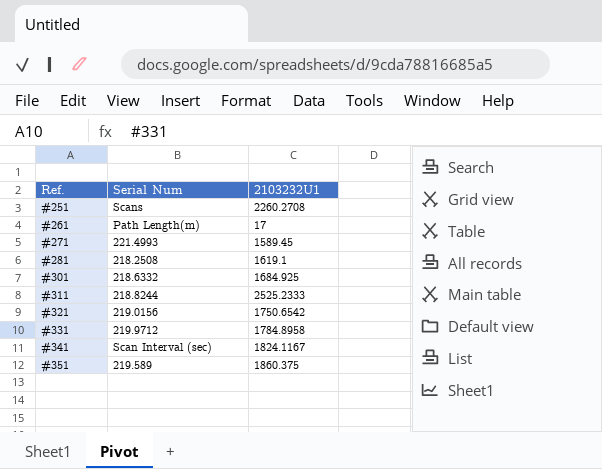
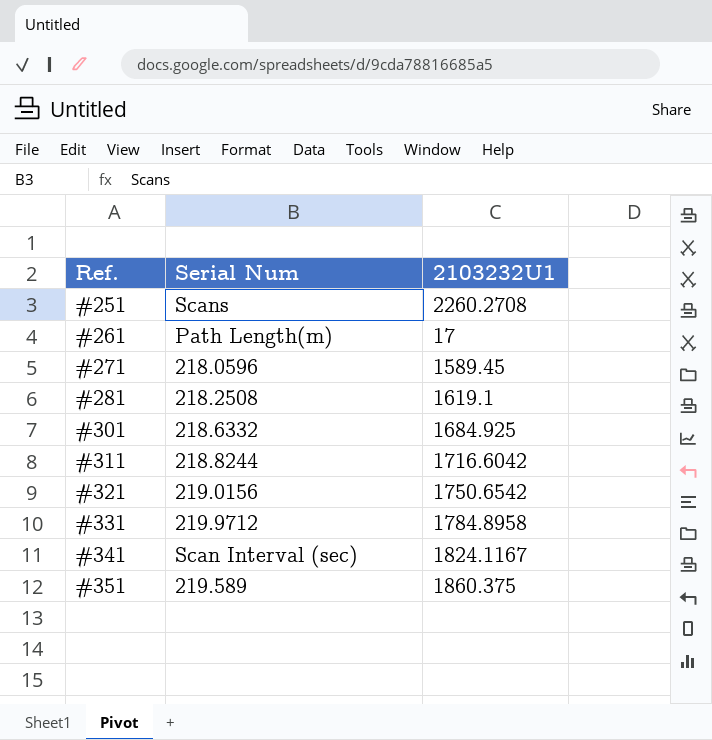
#271 | Serial Num: 221.4993 -> 218.0596
#311 | 2103232U1: 2525.2333 -> 1716.6042

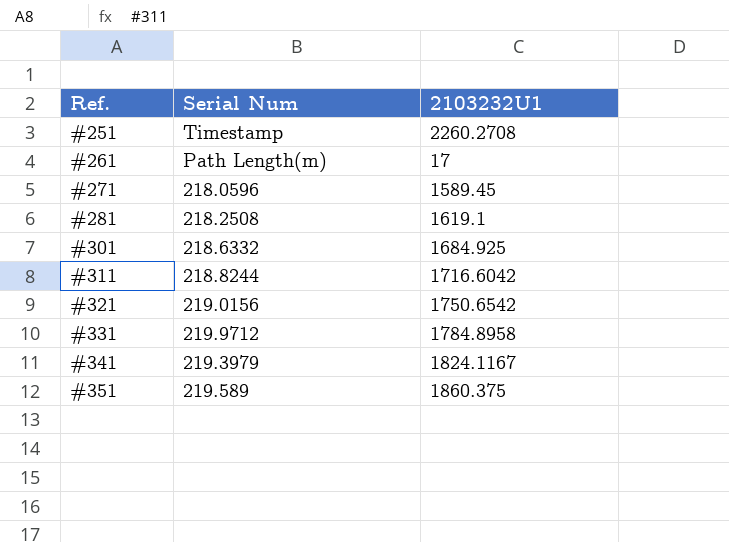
#251 | Serial Num: Scans -> Timestamp
#341 | Serial Num: Scan Interval (sec) -> 219.3979

